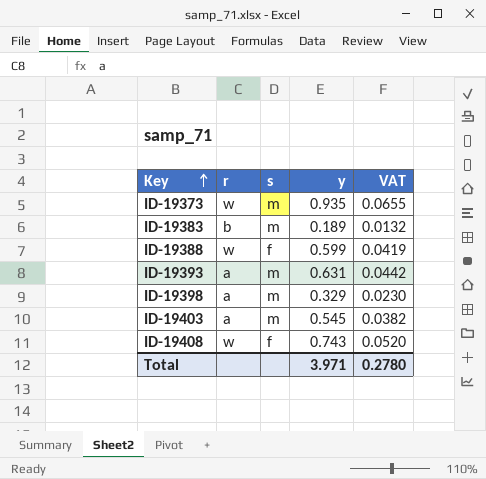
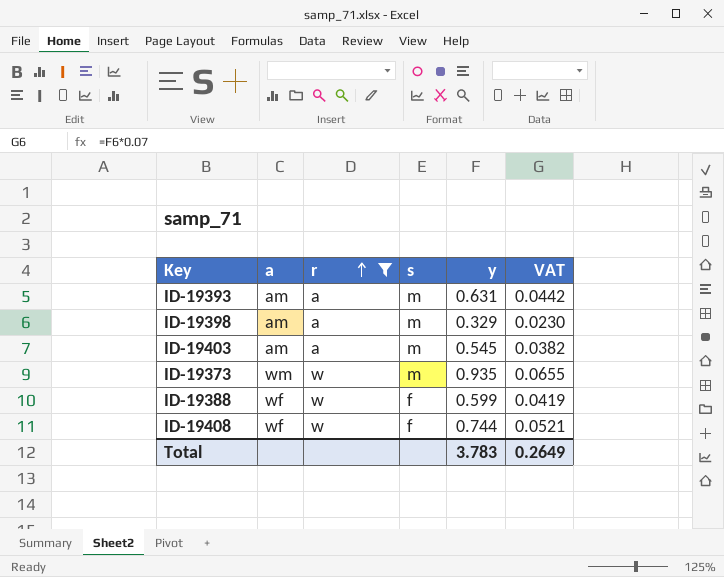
filter: none -> r != b
row order: Key ascending -> r ascending
column a | position: none -> 2
ID-19408 | y: 0.743 -> 0.744
ID-19408 | VAT: 0.0520 -> 0.0521
Total | y: 3.971 -> 3.783
Total | VAT: 0.2780 -> 0.2649

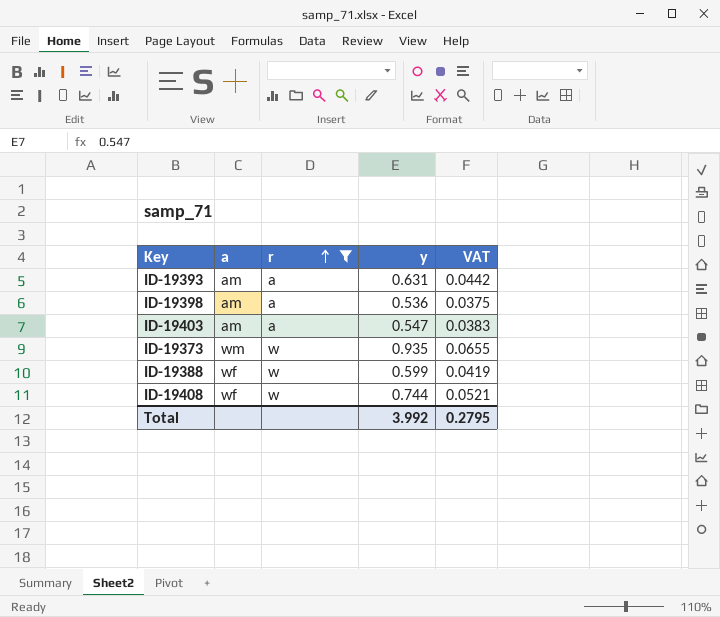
column s | position: 4 -> none
ID-19398 | y: 0.329 -> 0.536
ID-19398 | VAT: 0.0230 -> 0.0375
ID-19403 | y: 0.545 -> 0.547
ID-19403 | VAT: 0.0382 -> 0.0383
Total | y: 3.783 -> 3.992
Total | VAT: 0.2649 -> 0.2795

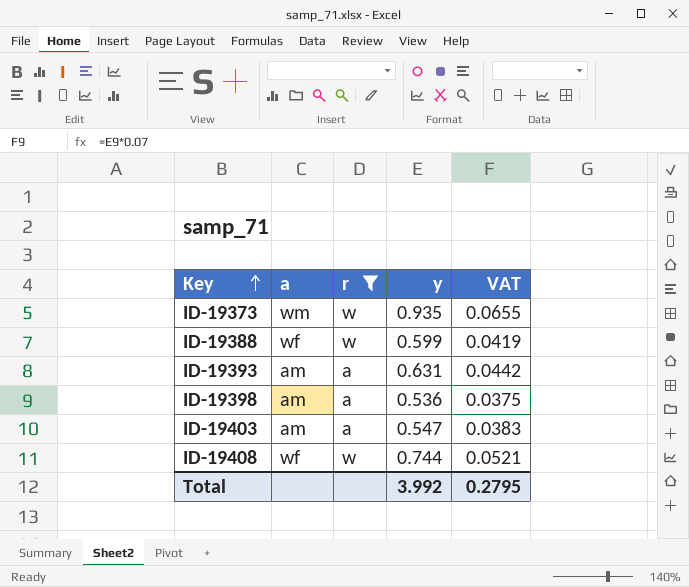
row order: r ascending -> Key ascending

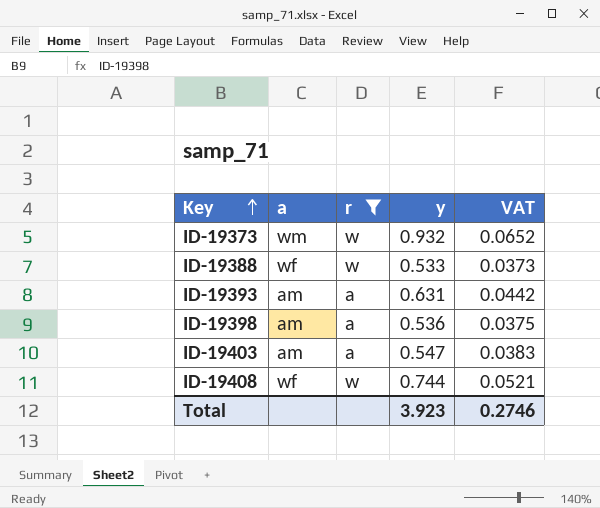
ID-19373 | y: 0.935 -> 0.932
ID-19373 | VAT: 0.0655 -> 0.0652
ID-19388 | y: 0.599 -> 0.533
ID-19388 | VAT: 0.0419 -> 0.0373
Total | y: 3.992 -> 3.923
Total | VAT: 0.2795 -> 0.2746

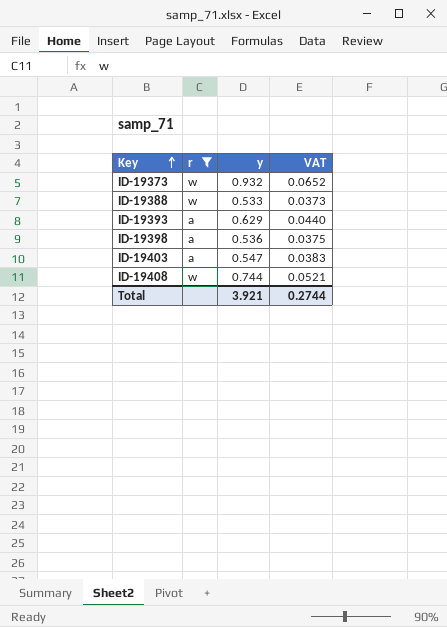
column a | position: 2 -> none
ID-19393 | y: 0.631 -> 0.629
ID-19393 | VAT: 0.0442 -> 0.0440
Total | y: 3.923 -> 3.921
Total | VAT: 0.2746 -> 0.2744

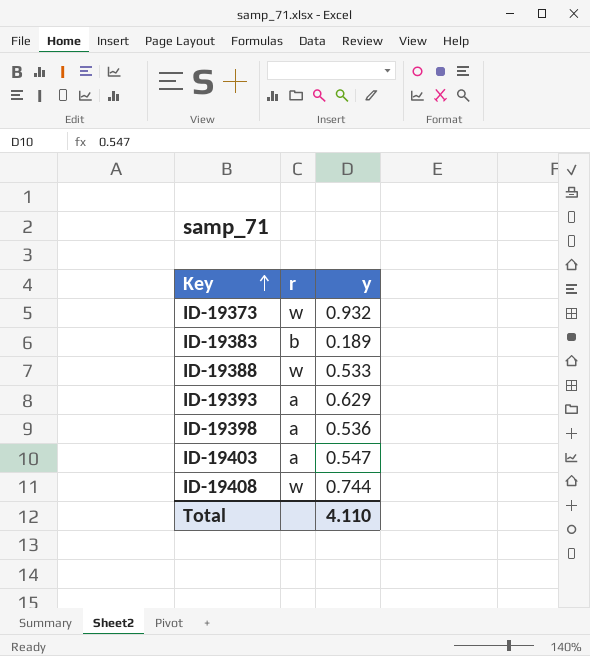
filter: r != b -> none
column VAT | formula: [y] * 0.07 -> none
Total | y: 3.921 -> 4.110

